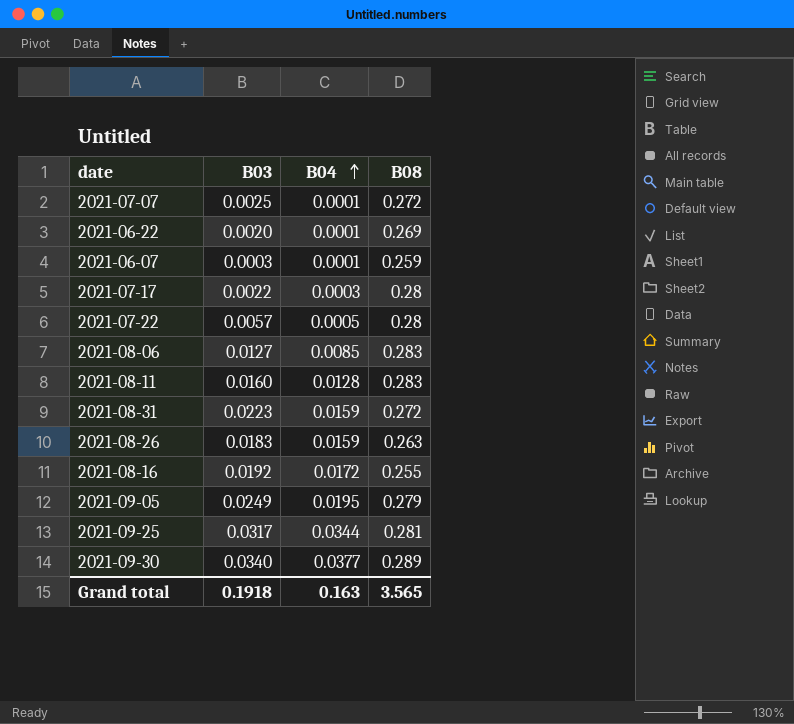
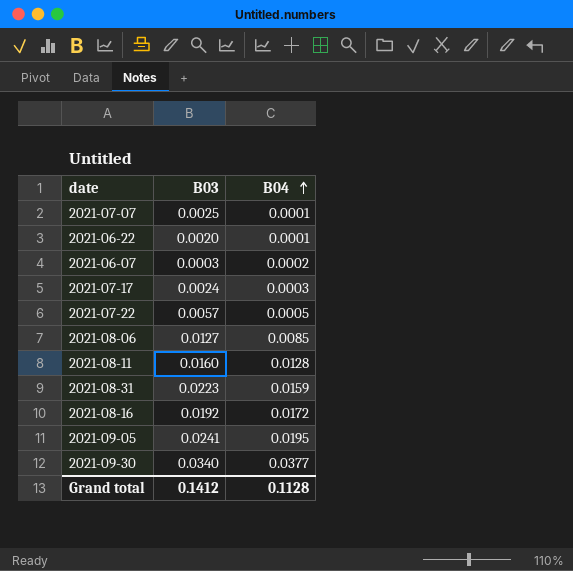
column B08 | position: 4 -> none
row 2021-08-26: 0.0183 | 0.0159 | 0.263 -> none
row 2021-09-25: 0.0317 | 0.0344 | 0.281 -> none
2021-06-07 | B04: 0.0001 -> 0.0002
2021-07-17 | B03: 0.0022 -> 0.0024
2021-09-05 | B03: 0.0249 -> 0.0241
Grand total | B03: 0.1918 -> 0.1412
Grand total | B04: 0.163 -> 0.1128

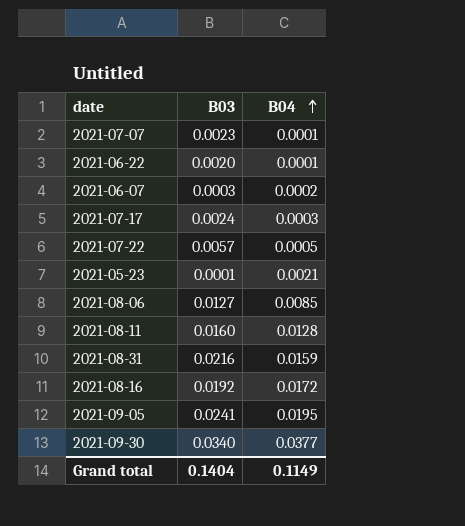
2021-07-07 | B03: 0.0025 -> 0.0023
row 2021-05-23: none -> 0.0001 | 0.0021
2021-08-31 | B03: 0.0223 -> 0.0216
Grand total | B03: 0.1412 -> 0.1404
Grand total | B04: 0.1128 -> 0.1149

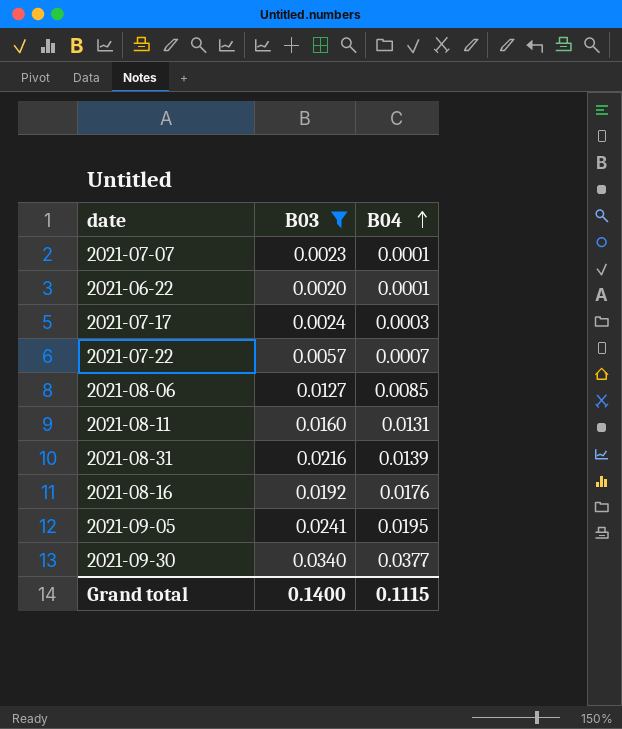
filter: none -> B03 >= 0.0020
2021-07-22 | B04: 0.0005 -> 0.0007
2021-08-11 | B04: 0.0128 -> 0.0131
2021-08-31 | B04: 0.0159 -> 0.0139
2021-08-16 | B04: 0.0172 -> 0.0176
Grand total | B03: 0.1404 -> 0.1400
Grand total | B04: 0.1149 -> 0.1115

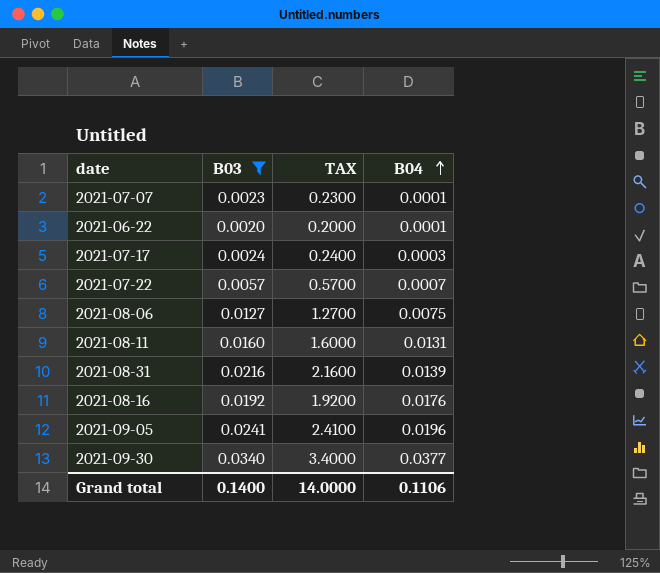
column TAX | formula: none -> [B03] * 100
2021-08-06 | B04: 0.0085 -> 0.0075
2021-09-05 | B04: 0.0195 -> 0.0196
Grand total | B04: 0.1115 -> 0.1106

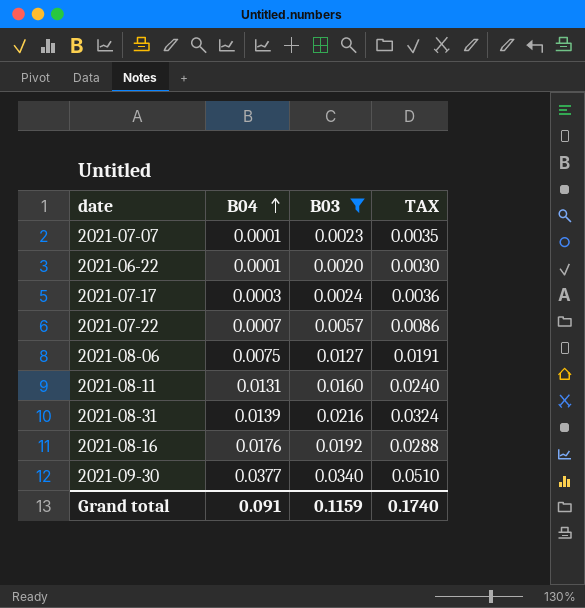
column B04 | position: 4 -> 2
column TAX | formula: [B03] * 100 -> [B03] * 1.5
row 2021-09-05: 0.0241 | 2.4100 | 0.0196 -> none
Grand total | B04: 0.1106 -> 0.091
Grand total | B03: 0.1400 -> 0.1159
Grand total | TAX: 14.0000 -> 0.1740

